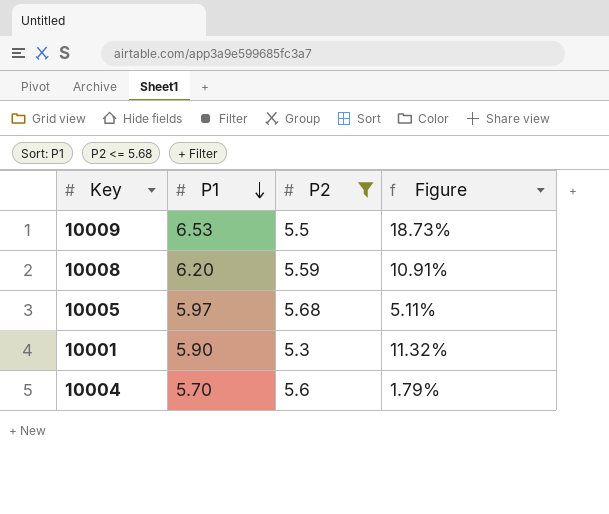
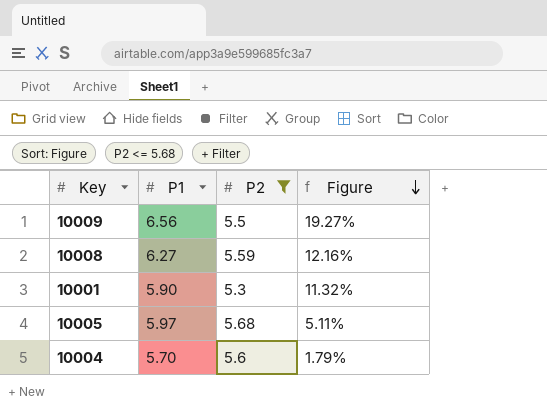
row order: P1 descending -> Figure descending
10009 | P1: 6.53 -> 6.56
10009 | Figure: 18.73% -> 19.27%
10008 | P1: 6.20 -> 6.27
10008 | Figure: 10.91% -> 12.16%

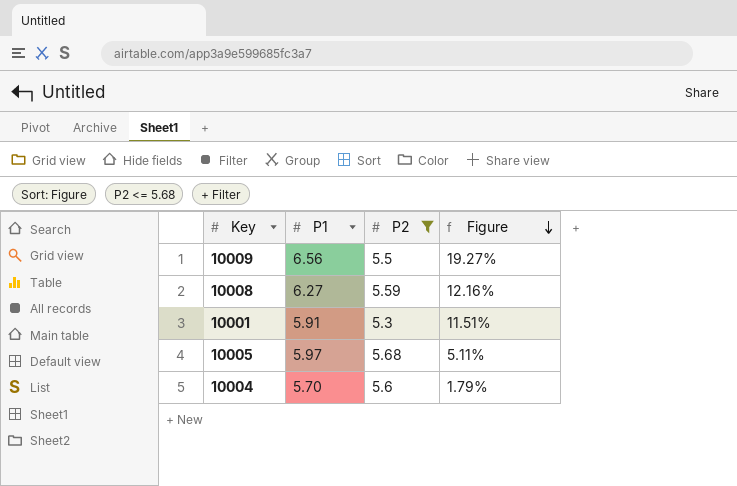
10001 | P1: 5.90 -> 5.91
10001 | Figure: 11.32% -> 11.51%

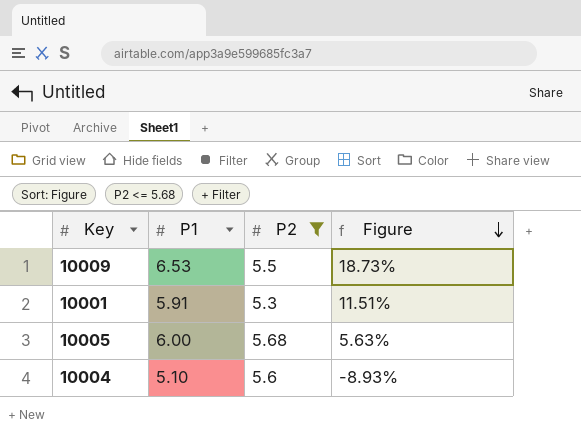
row 10008: 6.27 | 5.59 | 12.16% -> none
10009 | P1: 6.56 -> 6.53
10009 | Figure: 19.27% -> 18.73%
10005 | P1: 5.97 -> 6.00
10005 | Figure: 5.11% -> 5.63%
10004 | P1: 5.70 -> 5.10
10004 | Figure: 1.79% -> -8.93%

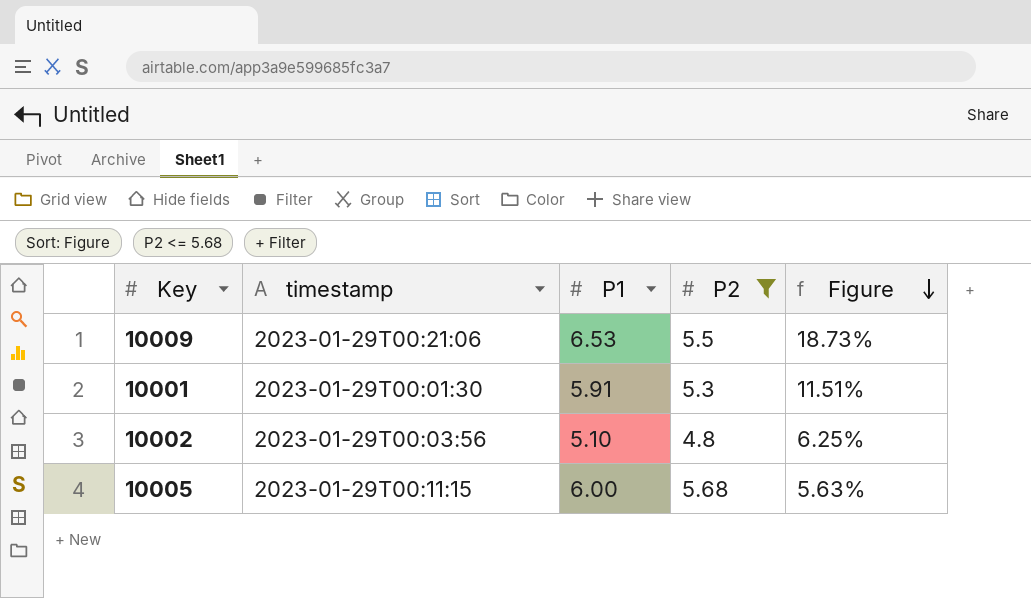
column timestamp | position: none -> 2
row 10004: 5.10 | 5.6 | -8.93% -> none
row 10002: none -> 2023-01-29T00:03:56 | 5.10 | 4.8 | 6.25%

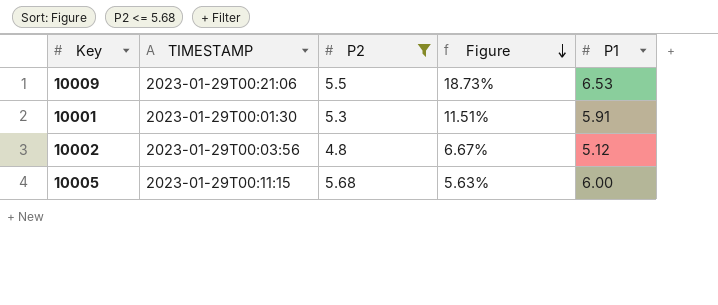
column name: timestamp -> TIMESTAMP
column P1 | position: 3 -> 5
10002 | Figure: 6.25% -> 6.67%
10002 | P1: 5.10 -> 5.12

